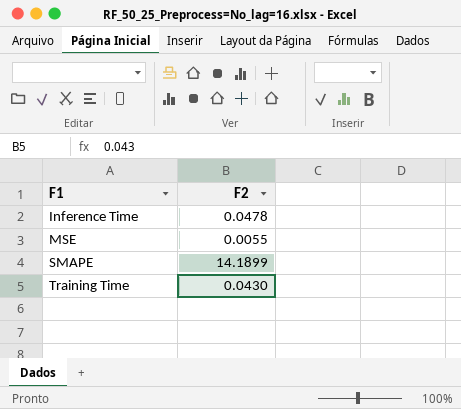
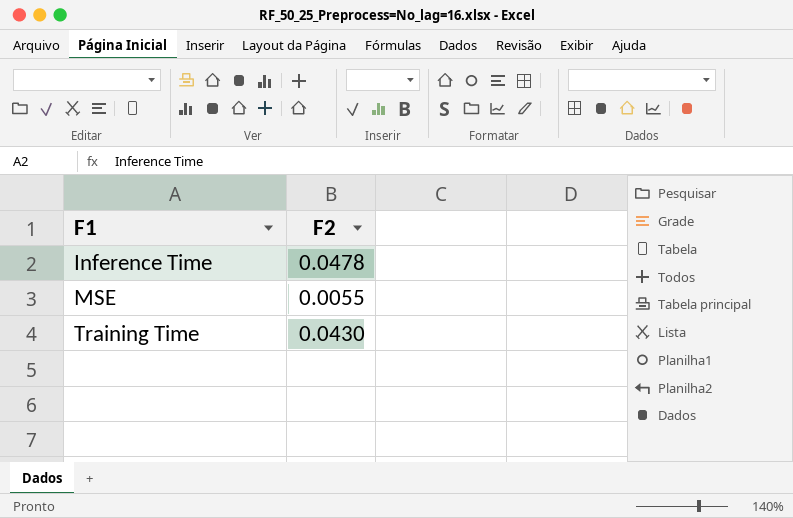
row SMAPE: 14.1899 -> none

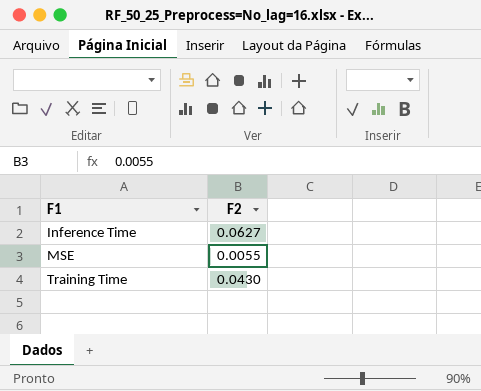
Inference Time | F2: 0.0478 -> 0.0627

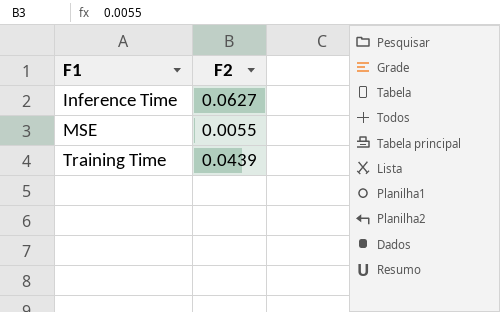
Training Time | F2: 0.0430 -> 0.0439

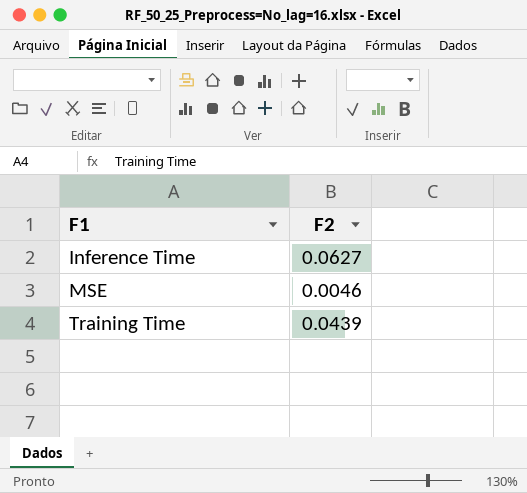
MSE | F2: 0.0055 -> 0.0046

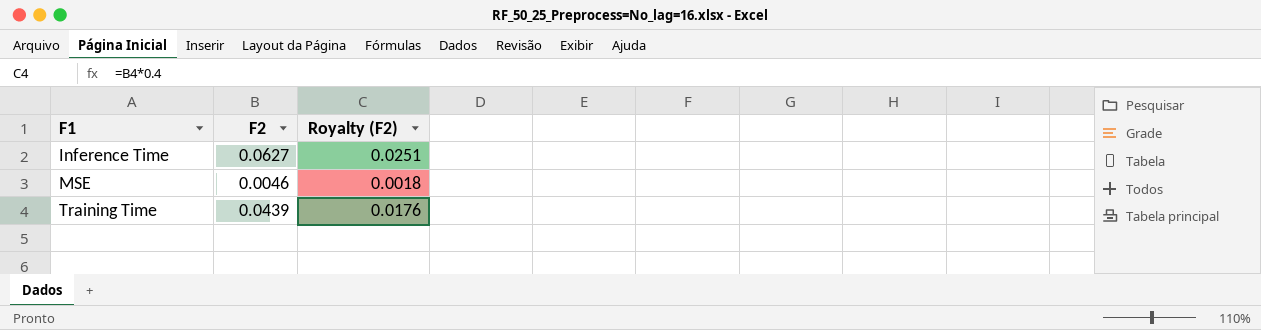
column Royalty (F2) | formula: none -> [F2] * 0.4

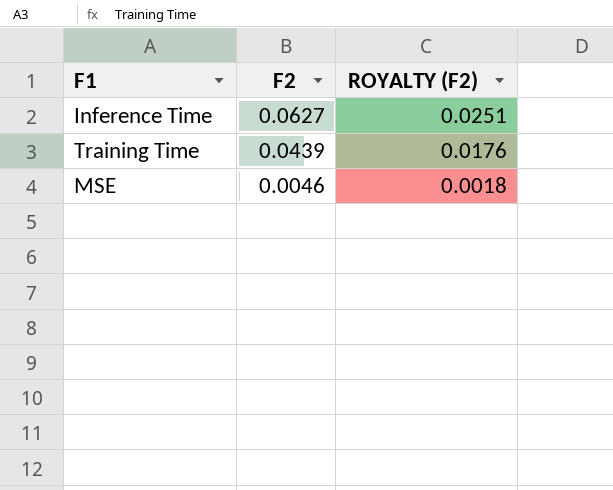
row order: F1 ascending -> F2 descending
column name: Royalty (F2) -> ROYALTY (F2)

